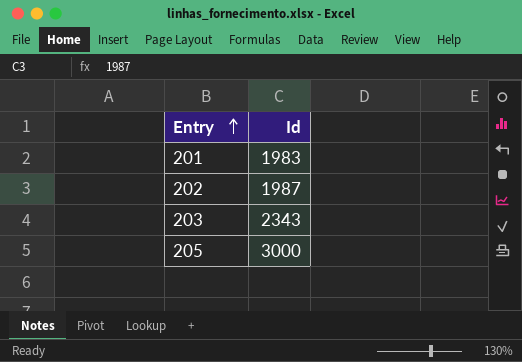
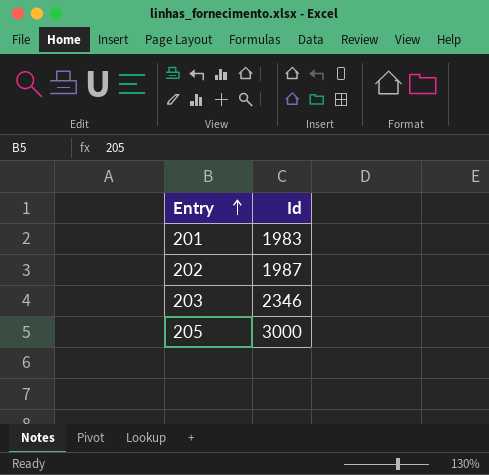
203 | Id: 2343 -> 2346

